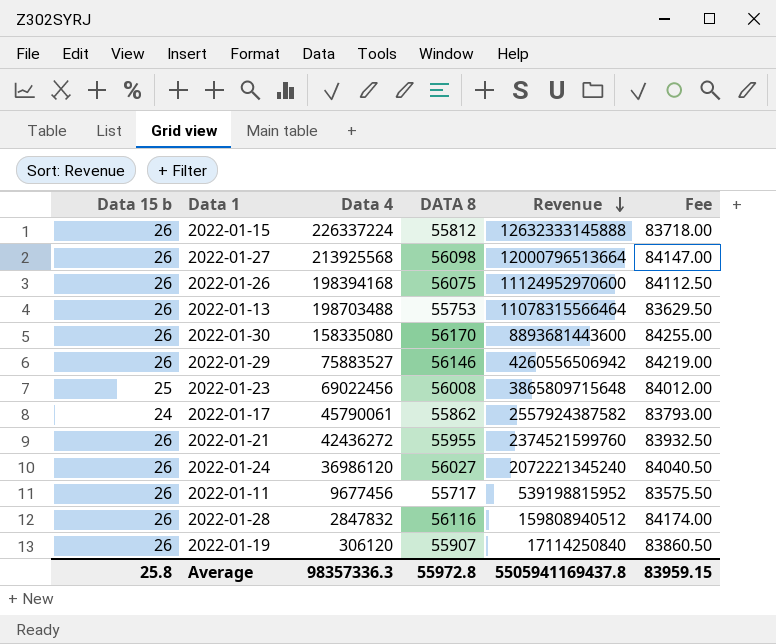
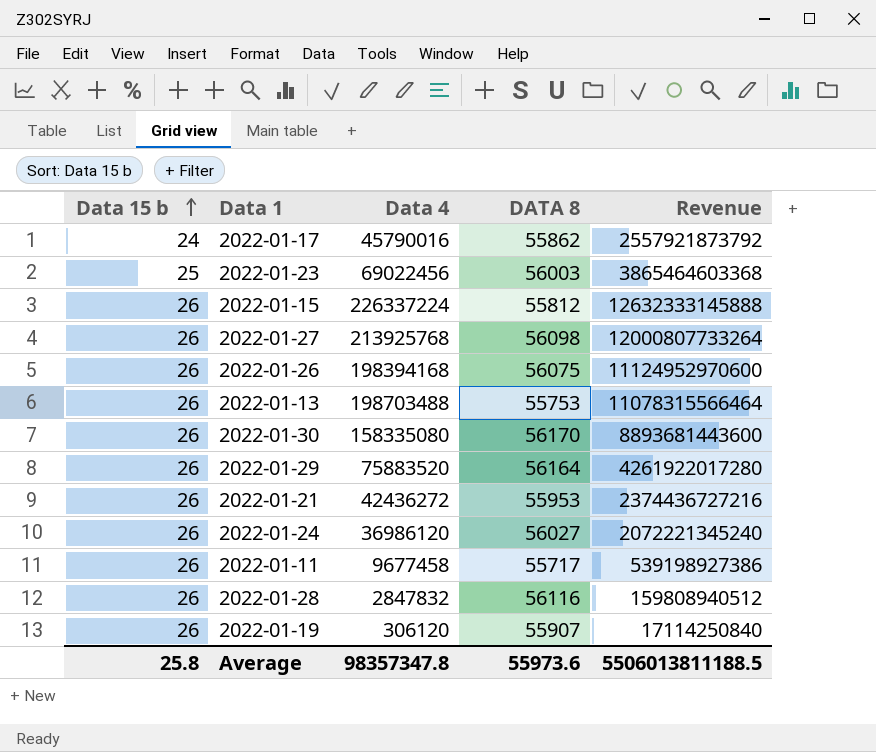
row order: Revenue descending -> Data 15 b ascending
column Fee | formula: [DATA 8] * 1.5 -> none
2022-01-17 | Data 4: 45790061 -> 45790016
2022-01-17 | Revenue: 2557924387582 -> 2557921873792
2022-01-23 | DATA 8: 56008 -> 56003
2022-01-23 | Revenue: 3865809715648 -> 3865464603368
2022-01-27 | Data 4: 213925568 -> 213925768
2022-01-27 | Revenue: 12000796513664 -> 12000807733264
2022-01-29 | Data 4: 75883527 -> 75883520
2022-01-29 | DATA 8: 56146 -> 56164
2022-01-29 | Revenue: 4260556506942 -> 4261922017280
2022-01-21 | DATA 8: 55955 -> 55953
2022-01-21 | Revenue: 2374521599760 -> 2374436727216
2022-01-11 | Data 4: 9677456 -> 9677458
2022-01-11 | Revenue: 539198815952 -> 539198927386
Average | Data 4: 98357336.3 -> 98357347.8
Average | DATA 8: 55972.8 -> 55973.6
Average | Revenue: 5505941169437.8 -> 5506013811188.5

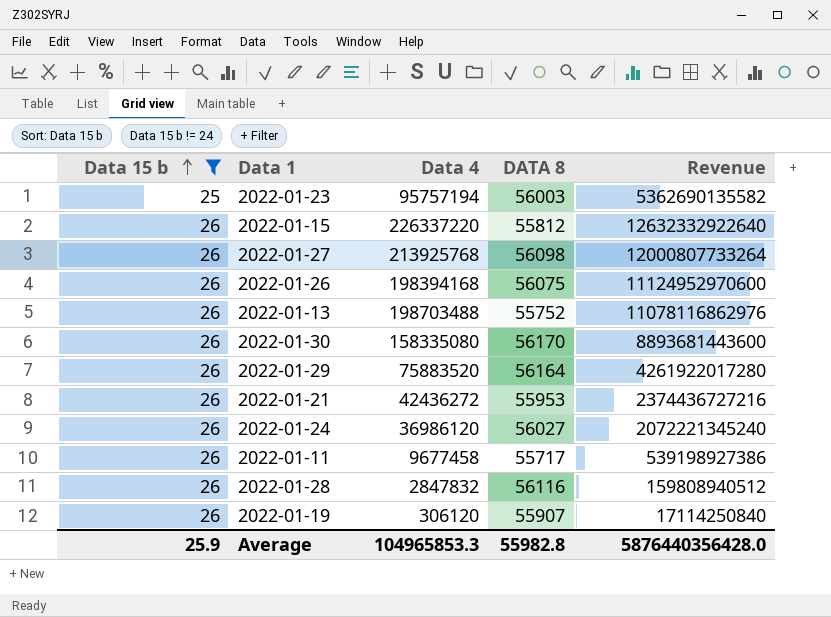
filter: none -> Data 15 b != 24
2022-01-23 | Data 4: 69022456 -> 95757194
2022-01-23 | Revenue: 3865464603368 -> 5362690135582
2022-01-15 | Data 4: 226337224 -> 226337220
2022-01-15 | Revenue: 12632333145888 -> 12632332922640
2022-01-13 | DATA 8: 55753 -> 55752
2022-01-13 | Revenue: 11078315566464 -> 11078116862976
Average | Data 15 b: 25.8 -> 25.9
Average | Data 4: 98357347.8 -> 104965853.3
Average | DATA 8: 55973.6 -> 55982.8
Average | Revenue: 5506013811188.5 -> 5876440356428.0

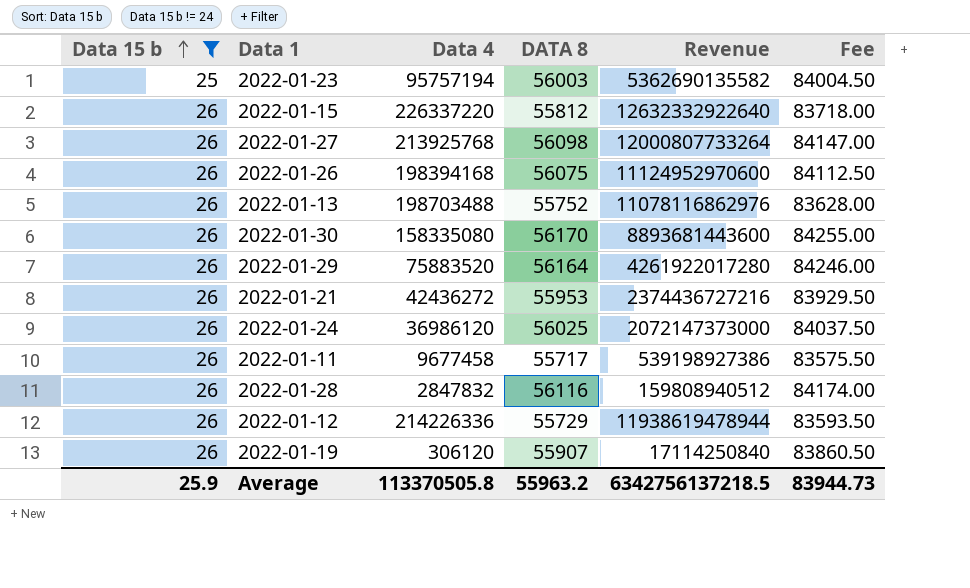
column Fee | formula: none -> [DATA 8] * 1.5
2022-01-24 | DATA 8: 56027 -> 56025
2022-01-24 | Revenue: 2072221345240 -> 2072147373000
row 2022-01-12: none -> 26 | 214226336 | 55729 | 11938619478944 | 83593.50
Average | Data 4: 104965853.3 -> 113370505.8
Average | DATA 8: 55982.8 -> 55963.2
Average | Revenue: 5876440356428.0 -> 6342756137218.5

